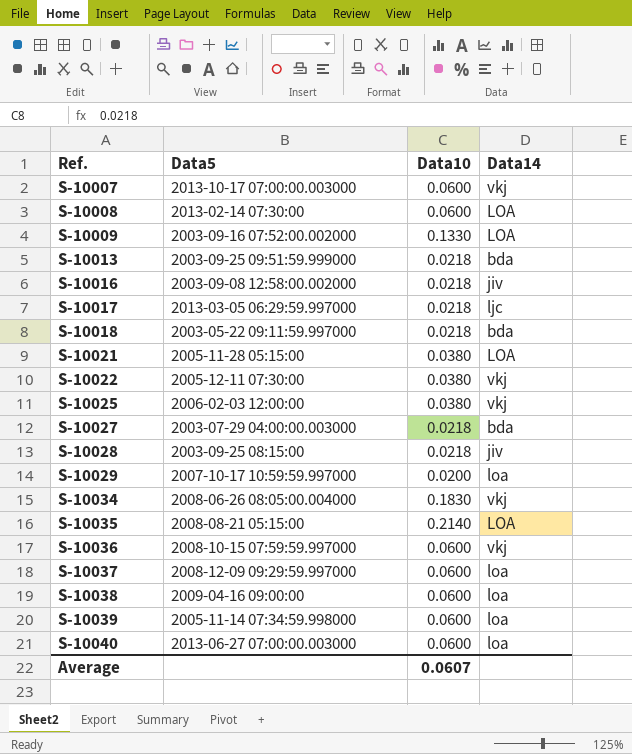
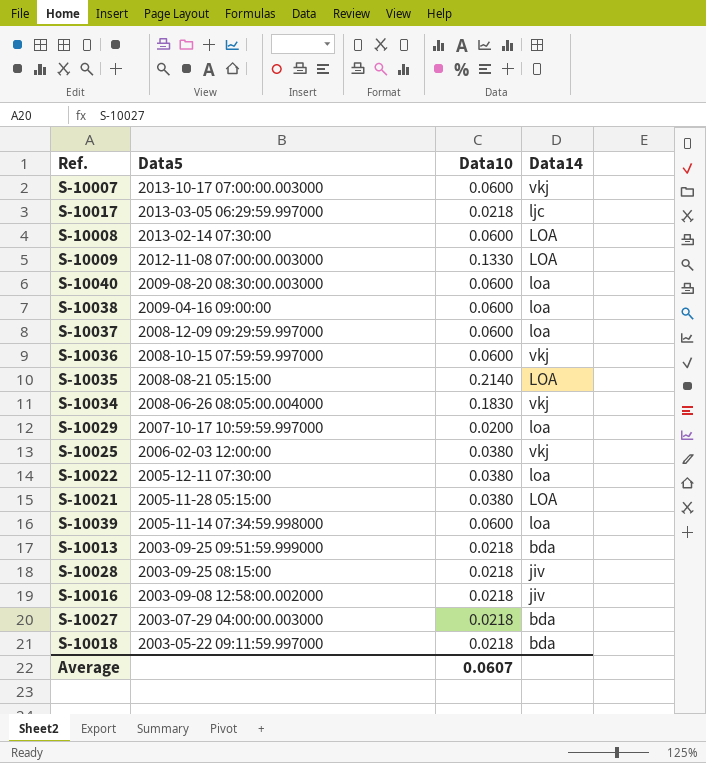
row order: Ref. ascending -> Data5 descending
S-10009 | Data5: 2003-09-16 07:52:00.002000 -> 2012-11-08 07:00:00.003000
S-10040 | Data5: 2013-06-27 07:00:00.003000 -> 2009-08-20 08:30:00.003000
S-10022 | Data14: vkj -> loa

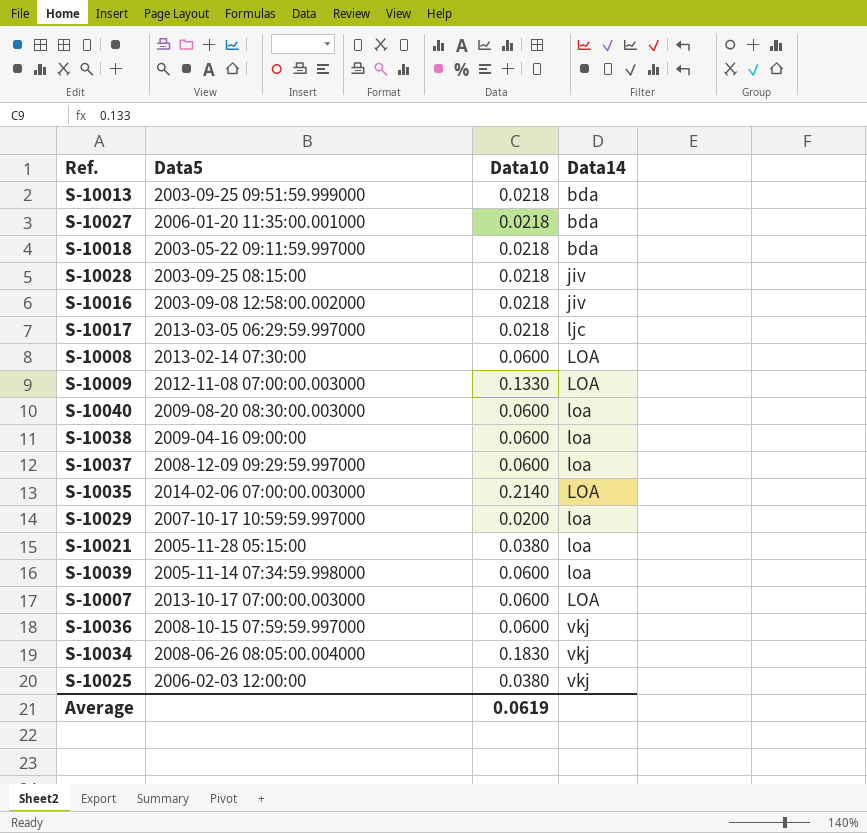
row order: Data5 descending -> Data14 ascending
row S-10022: 2005-12-11 07:30:00 | 0.0380 | loa -> none
S-10027 | Data5: 2003-07-29 04:00:00.003000 -> 2006-01-20 11:35:00.001000
S-10035 | Data5: 2008-08-21 05:15:00 -> 2014-02-06 07:00:00.003000
S-10021 | Data14: LOA -> loa
S-10007 | Data14: vkj -> LOA
Average | Data10: 0.0607 -> 0.0619

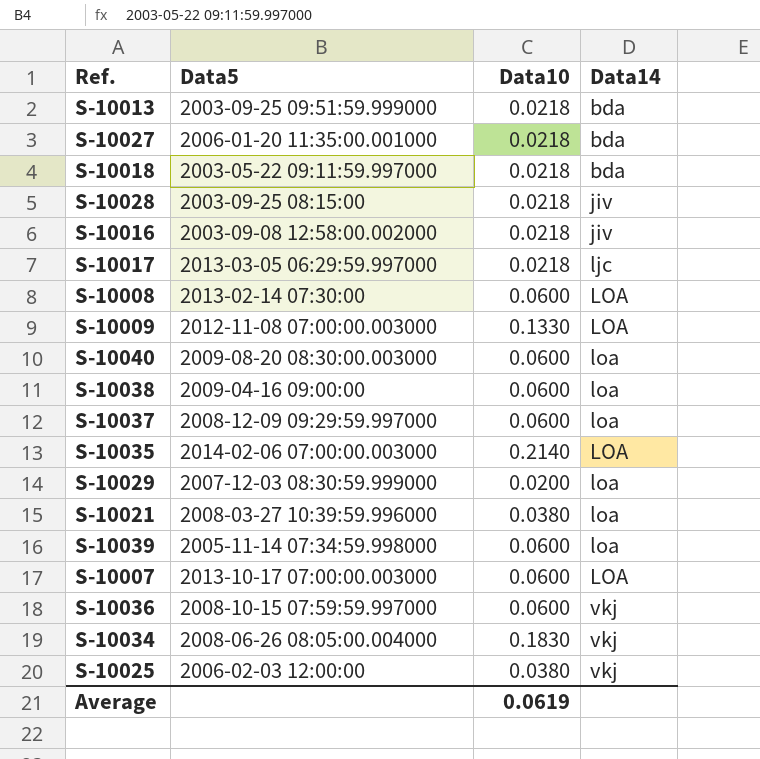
S-10029 | Data5: 2007-10-17 10:59:59.997000 -> 2007-12-03 08:30:59.999000
S-10021 | Data5: 2005-11-28 05:15:00 -> 2008-03-27 10:39:59.996000

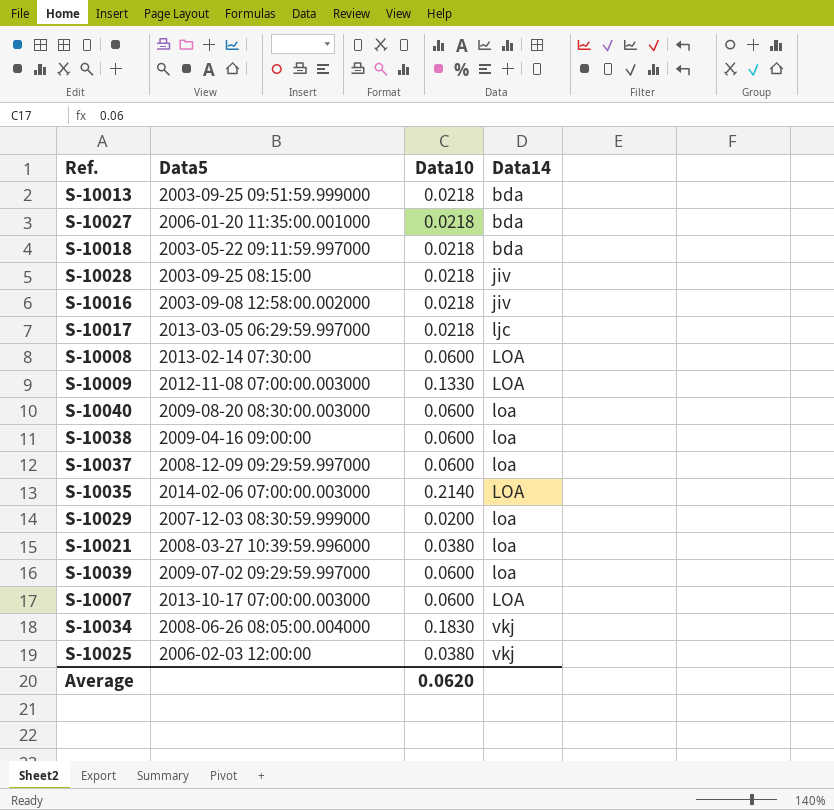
row S-10036: 2008-10-15 07:59:59.997000 | 0.0600 | vkj -> none
S-10039 | Data5: 2005-11-14 07:34:59.998000 -> 2009-07-02 09:29:59.997000
Average | Data10: 0.0619 -> 0.0620

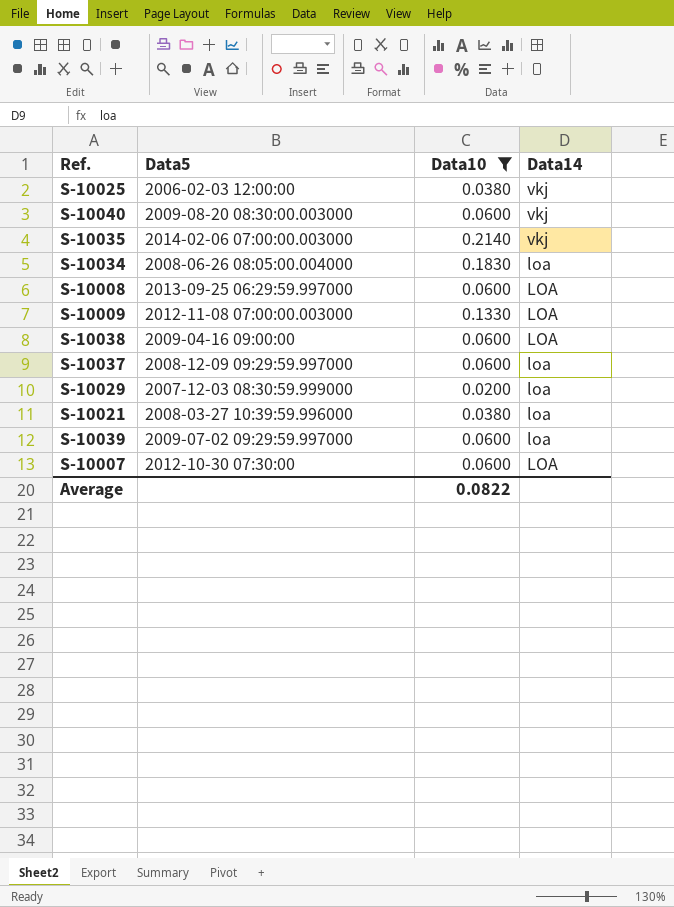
filter: none -> Data10 != 0.0218
row order: Data14 ascending -> Data14 descending
S-10040 | Data14: loa -> vkj
S-10035 | Data14: LOA -> vkj
S-10034 | Data14: vkj -> loa
S-10008 | Data5: 2013-02-14 07:30:00 -> 2013-09-25 06:29:59.997000
S-10038 | Data14: loa -> LOA
S-10007 | Data5: 2013-10-17 07:00:00.003000 -> 2012-10-30 07:30:00
Average | Data10: 0.0620 -> 0.0822

